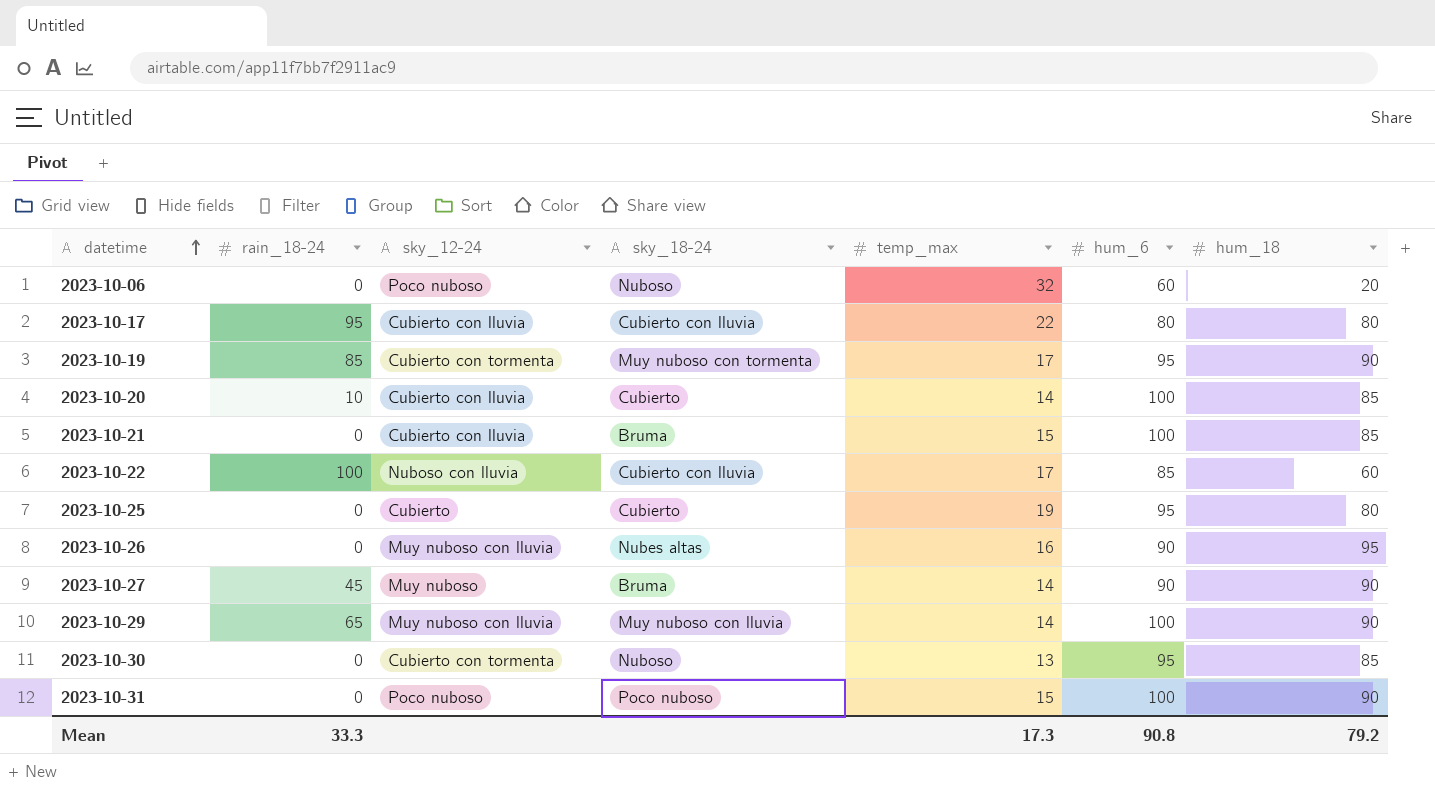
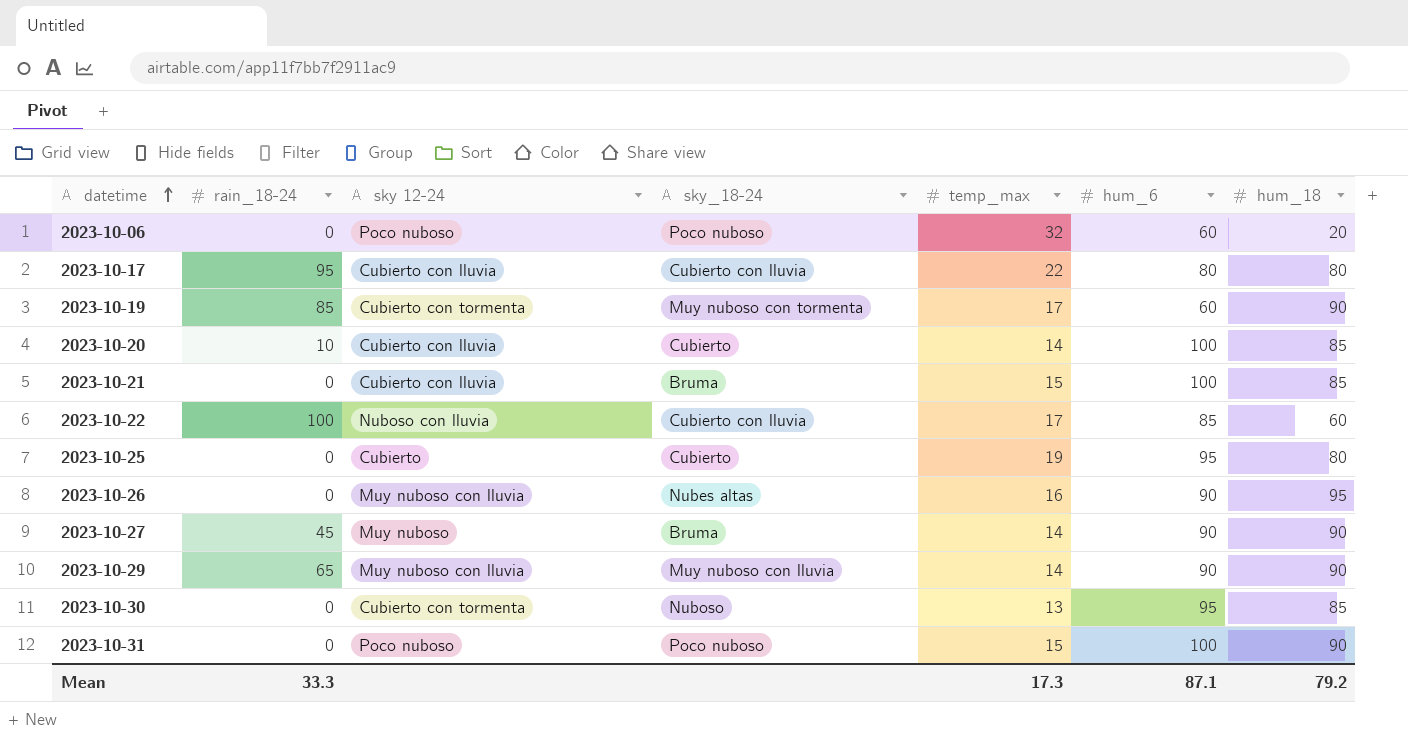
column name: sky_12-24 -> sky 12-24
2023-10-06 | sky_18-24: Nuboso -> Poco nuboso
2023-10-19 | hum_6: 95 -> 60
2023-10-29 | hum_6: 100 -> 90
Mean | hum_6: 90.8 -> 87.1

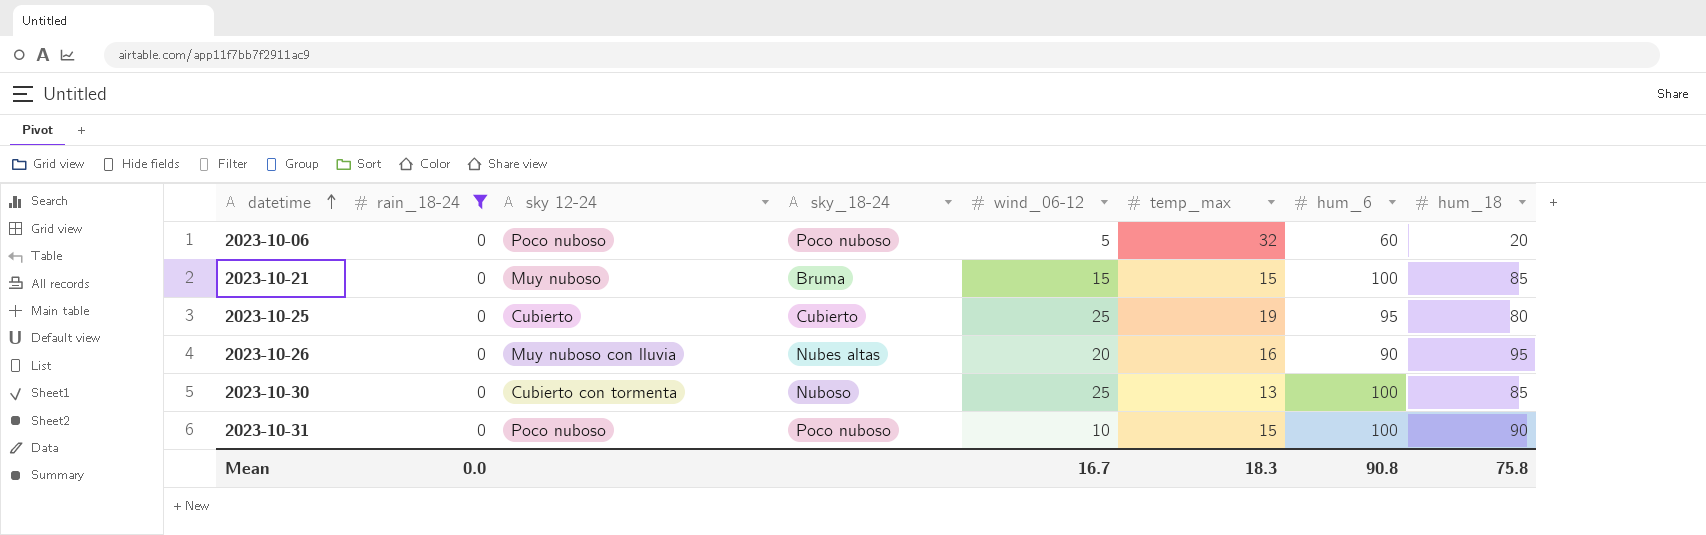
filter: none -> rain_18-24 = 0
column wind_06-12 | position: none -> 5
2023-10-21 | sky 12-24: Cubierto con lluvia -> Muy nuboso
2023-10-30 | hum_6: 95 -> 100
Mean | rain_18-24: 33.3 -> 0.0
Mean | temp_max: 17.3 -> 18.3
Mean | hum_6: 87.1 -> 90.8
Mean | hum_18: 79.2 -> 75.8

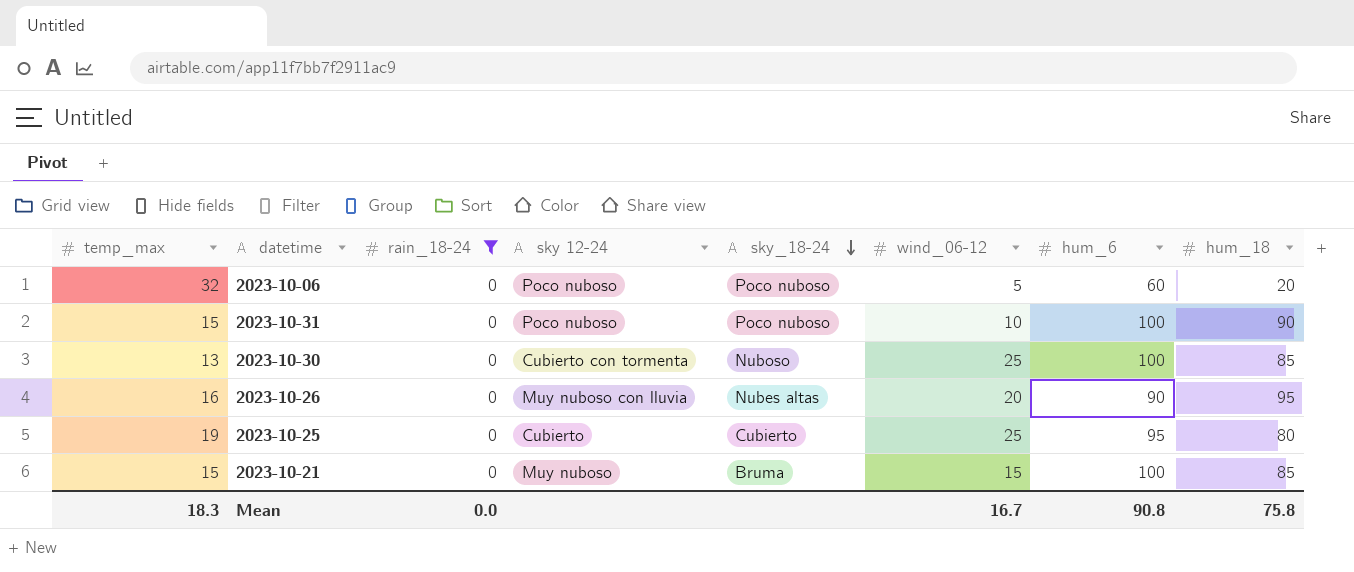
row order: datetime ascending -> sky_18-24 descending
column temp_max | position: 6 -> 1

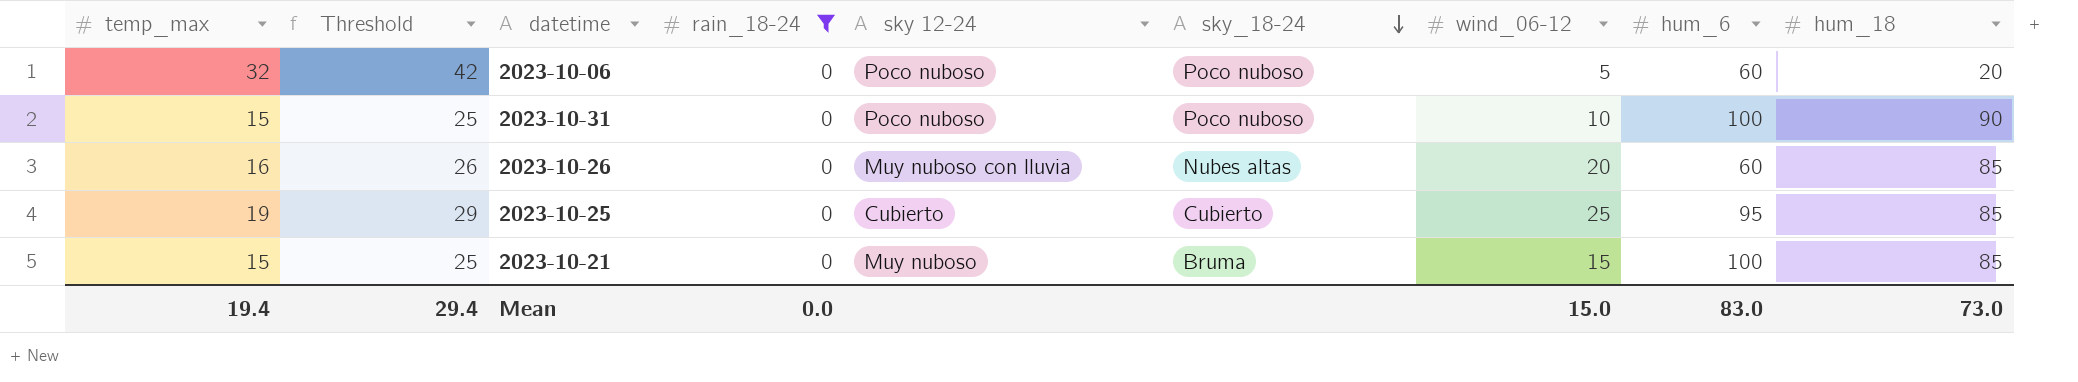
column Threshold | formula: none -> [temp_max] + 10
row 2023-10-30: 13 | 0 | Cubierto con tormenta | Nuboso | 25 | 100 | 85 -> none
2023-10-26 | hum_6: 90 -> 60
2023-10-26 | hum_18: 95 -> 85
2023-10-25 | hum_18: 80 -> 85
Mean | temp_max: 18.3 -> 19.4
Mean | wind_06-12: 16.7 -> 15.0
Mean | hum_6: 90.8 -> 83.0
Mean | hum_18: 75.8 -> 73.0

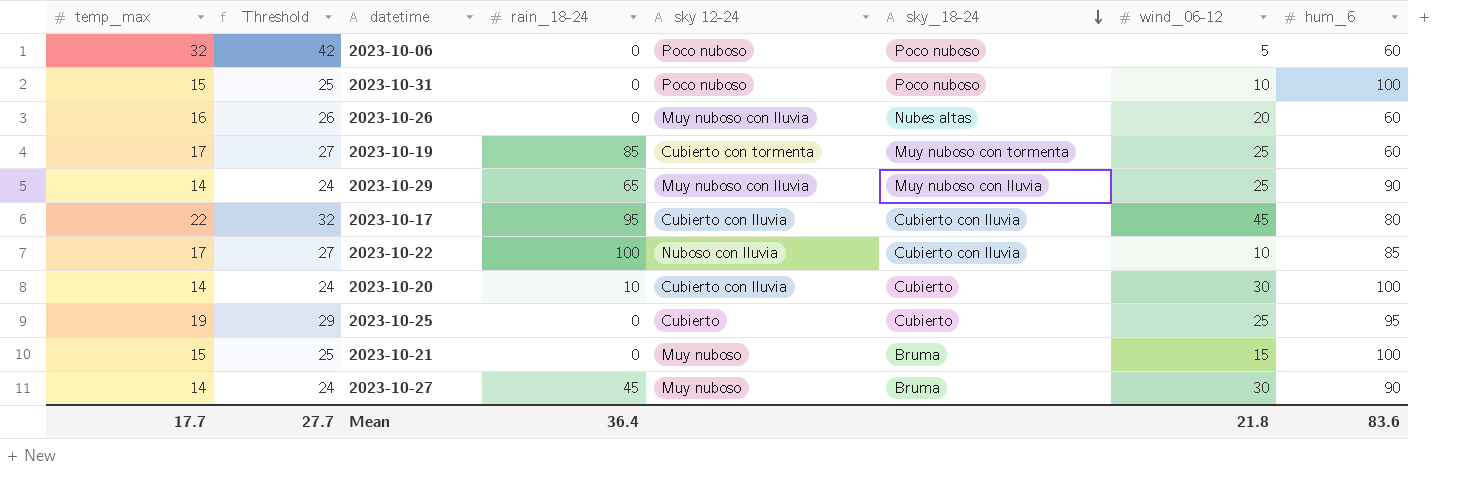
filter: rain_18-24 = 0 -> none
column hum_18 | position: 9 -> none
Mean | temp_max: 19.4 -> 17.7
Mean | Threshold: 29.4 -> 27.7
Mean | rain_18-24: 0.0 -> 36.4
Mean | wind_06-12: 15.0 -> 21.8
Mean | hum_6: 83.0 -> 83.6

